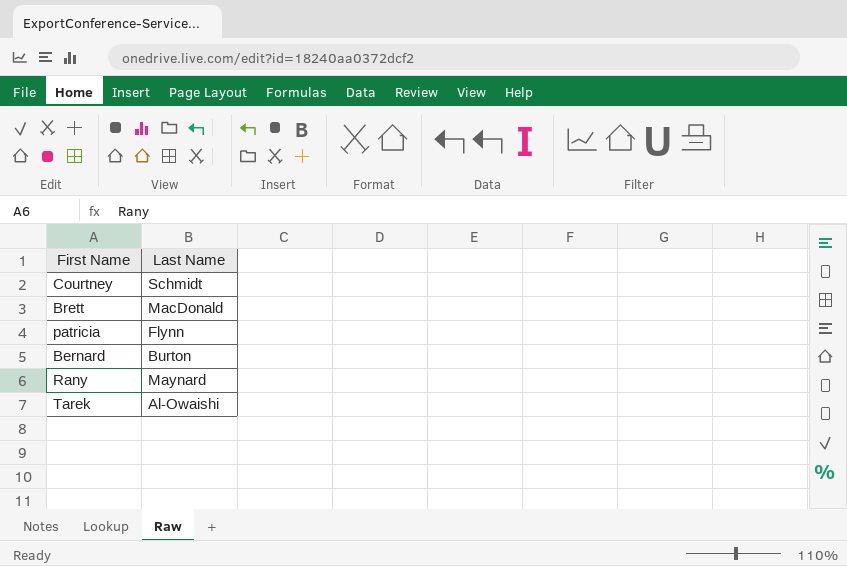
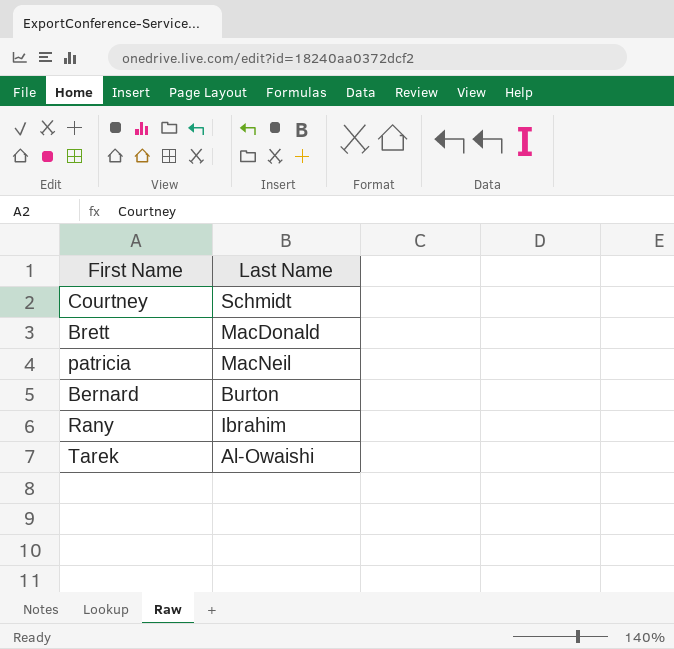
patricia | Last Name: Flynn -> MacNeil
Rany | Last Name: Maynard -> Ibrahim

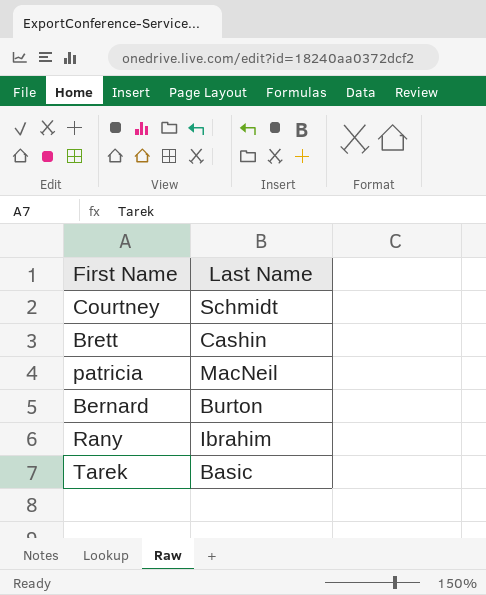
Brett | Last Name: MacDonald -> Cashin
Tarek | Last Name: Al-Owaishi -> Basic

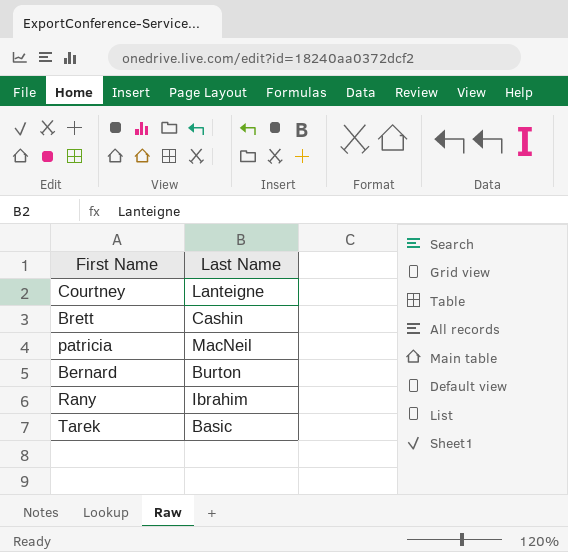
Courtney | Last Name: Schmidt -> Lanteigne

